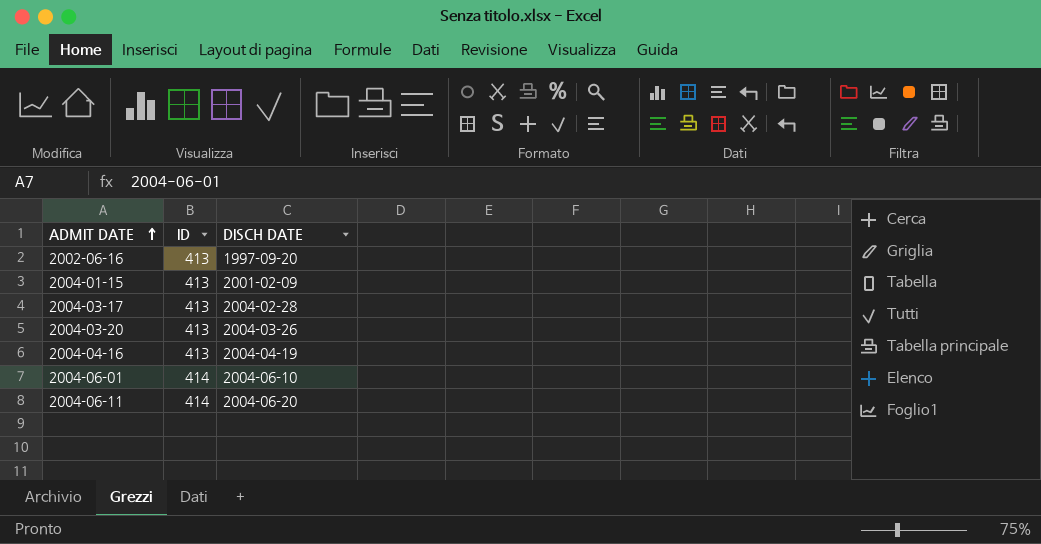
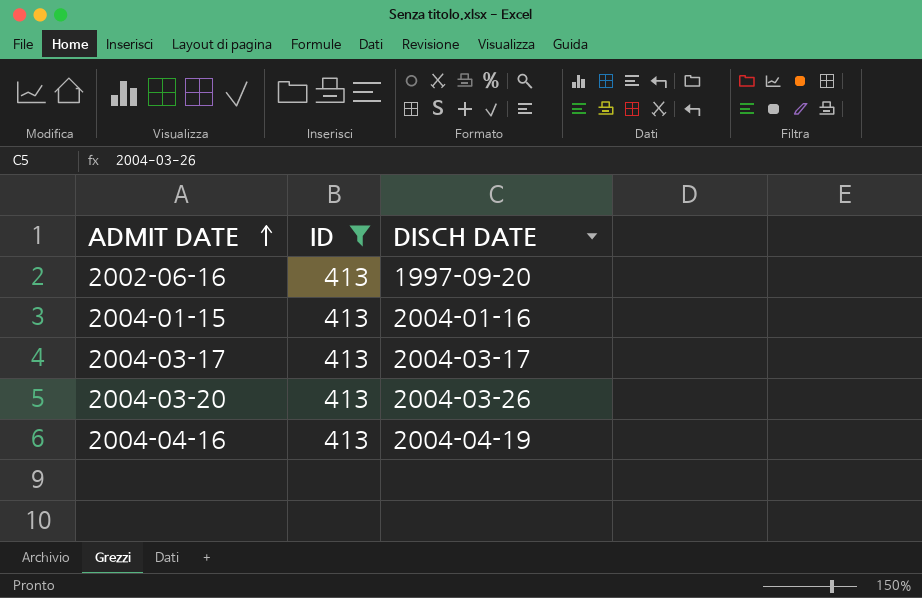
filter: none -> ID = 413
2004-01-15 | DISCH DATE: 2001-02-09 -> 2004-01-16
2004-03-17 | DISCH DATE: 2004-02-28 -> 2004-03-17

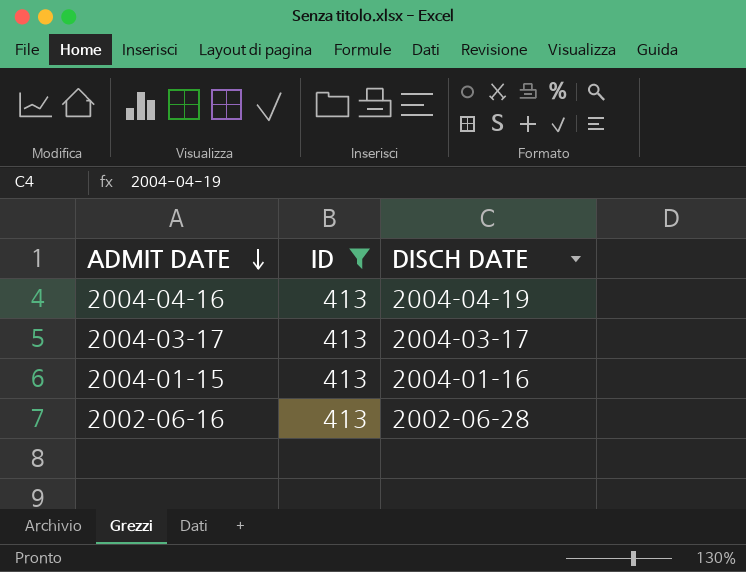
row order: ADMIT DATE ascending -> ADMIT DATE descending
row 2004-03-20: 413 | 2004-03-26 -> none
2002-06-16 | DISCH DATE: 1997-09-20 -> 2002-06-28

